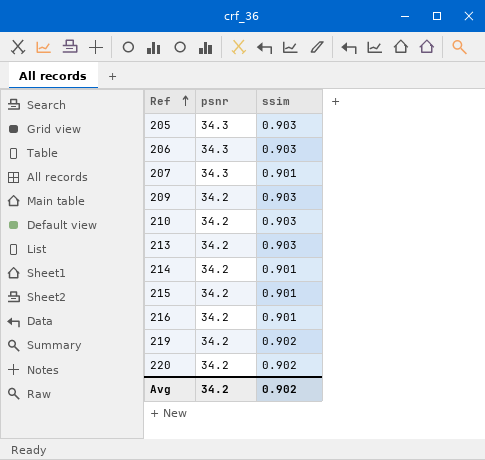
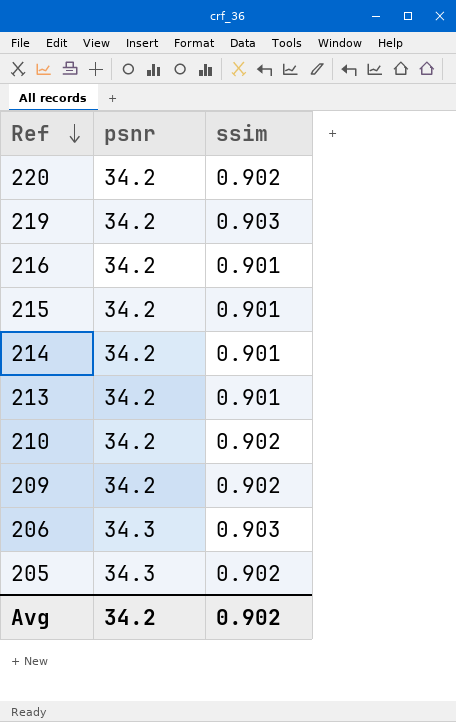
row order: Ref ascending -> Ref descending
row 207: 34.3 | 0.901 -> none
219 | ssim: 0.902 -> 0.903
213 | ssim: 0.903 -> 0.901
210 | ssim: 0.903 -> 0.902
209 | ssim: 0.903 -> 0.902
205 | ssim: 0.903 -> 0.902

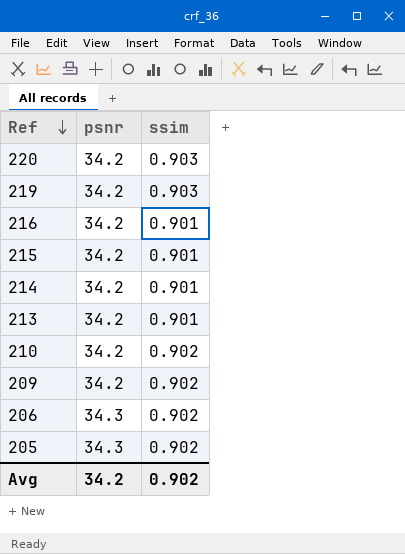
220 | ssim: 0.902 -> 0.903
206 | ssim: 0.903 -> 0.902

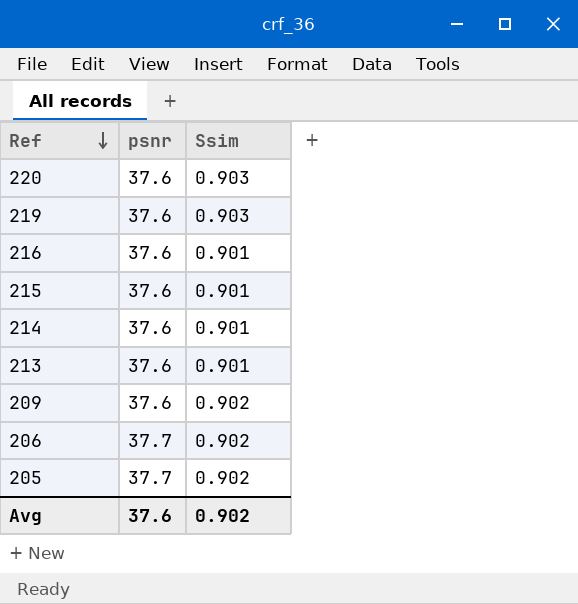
column name: ssim -> Ssim
row 210: 34.2 | 0.902 -> none
220 | psnr: 34.2 -> 37.6
219 | psnr: 34.2 -> 37.6
216 | psnr: 34.2 -> 37.6
215 | psnr: 34.2 -> 37.6
214 | psnr: 34.2 -> 37.6
213 | psnr: 34.2 -> 37.6
209 | psnr: 34.2 -> 37.6
206 | psnr: 34.3 -> 37.7
205 | psnr: 34.3 -> 37.7
Avg | psnr: 34.2 -> 37.6

